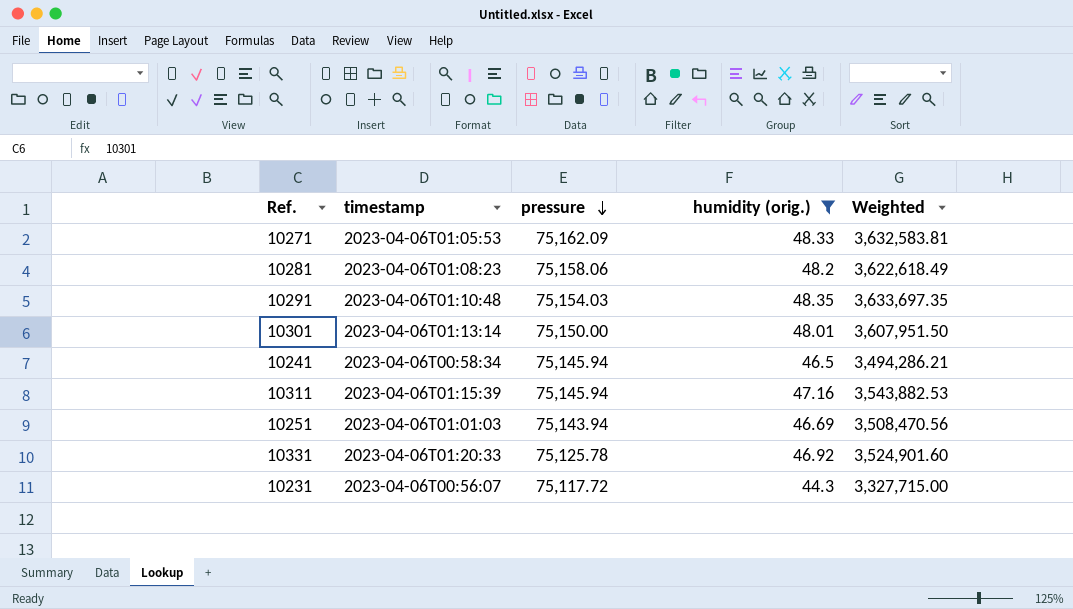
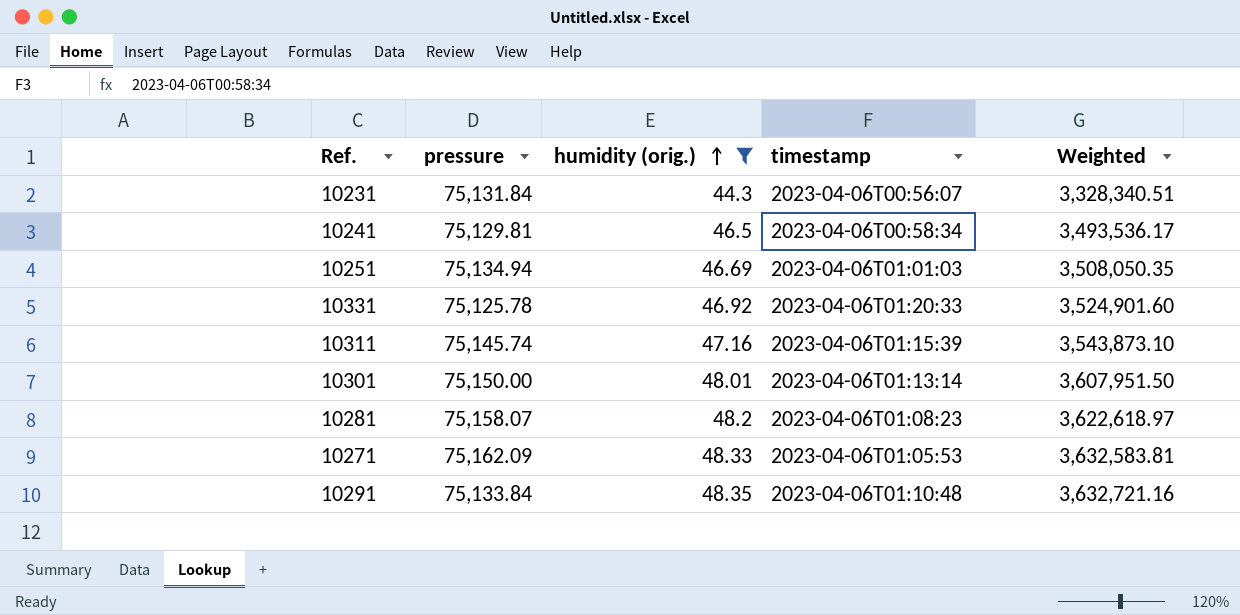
row order: pressure descending -> humidity (orig.) ascending
column timestamp | position: 2 -> 4
10231 | pressure: 75,117.72 -> 75,131.84
10231 | Weighted: 3,327,715.00 -> 3,328,340.51
10241 | pressure: 75,145.94 -> 75,129.81
10241 | Weighted: 3,494,286.21 -> 3,493,536.17
10251 | pressure: 75,143.94 -> 75,134.94
10251 | Weighted: 3,508,470.56 -> 3,508,050.35
10311 | pressure: 75,145.94 -> 75,145.74
10311 | Weighted: 3,543,882.53 -> 3,543,873.10
10281 | pressure: 75,158.06 -> 75,158.07
10281 | Weighted: 3,622,618.49 -> 3,622,618.97
10291 | pressure: 75,154.03 -> 75,133.84
10291 | Weighted: 3,633,697.35 -> 3,632,721.16

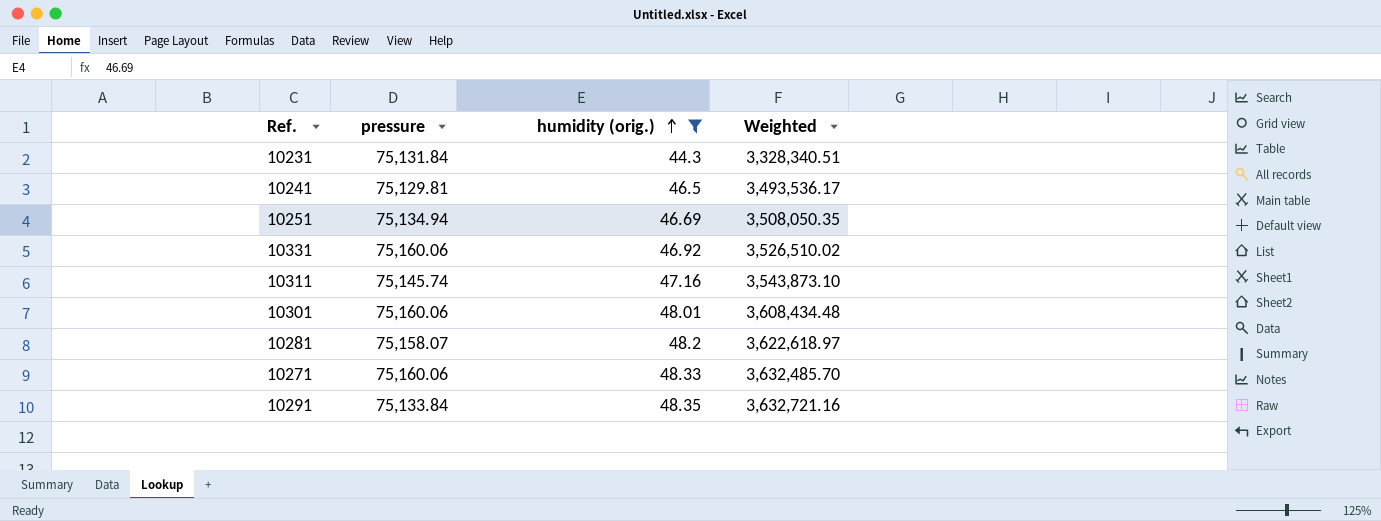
column timestamp | position: 4 -> none
10331 | pressure: 75,125.78 -> 75,160.06
10331 | Weighted: 3,524,901.60 -> 3,526,510.02
10301 | pressure: 75,150.00 -> 75,160.06
10301 | Weighted: 3,607,951.50 -> 3,608,434.48
10271 | pressure: 75,162.09 -> 75,160.06
10271 | Weighted: 3,632,583.81 -> 3,632,485.70

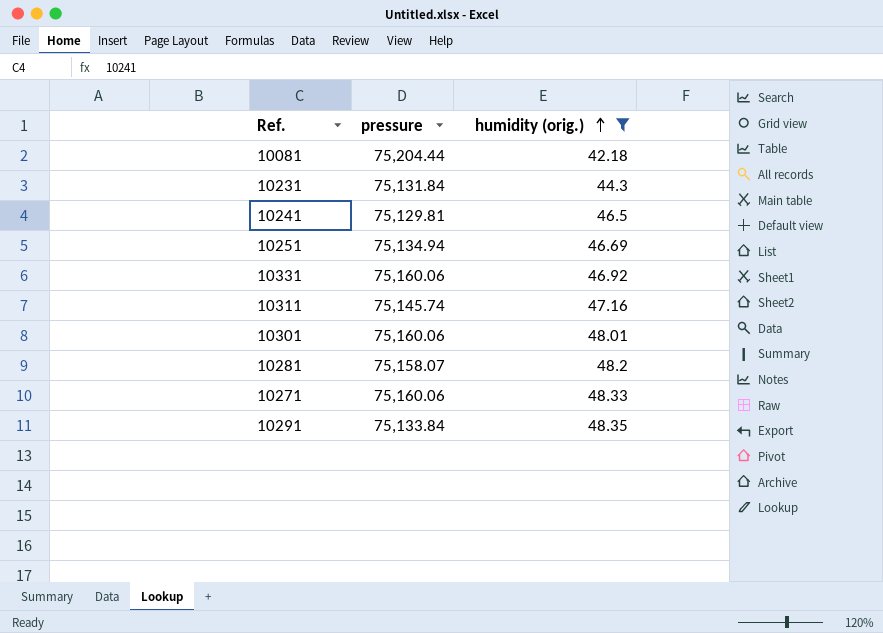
column Weighted | formula: [pressure] * [humidity (orig.)] -> none
row 10081: none -> 75,204.44 | 42.18

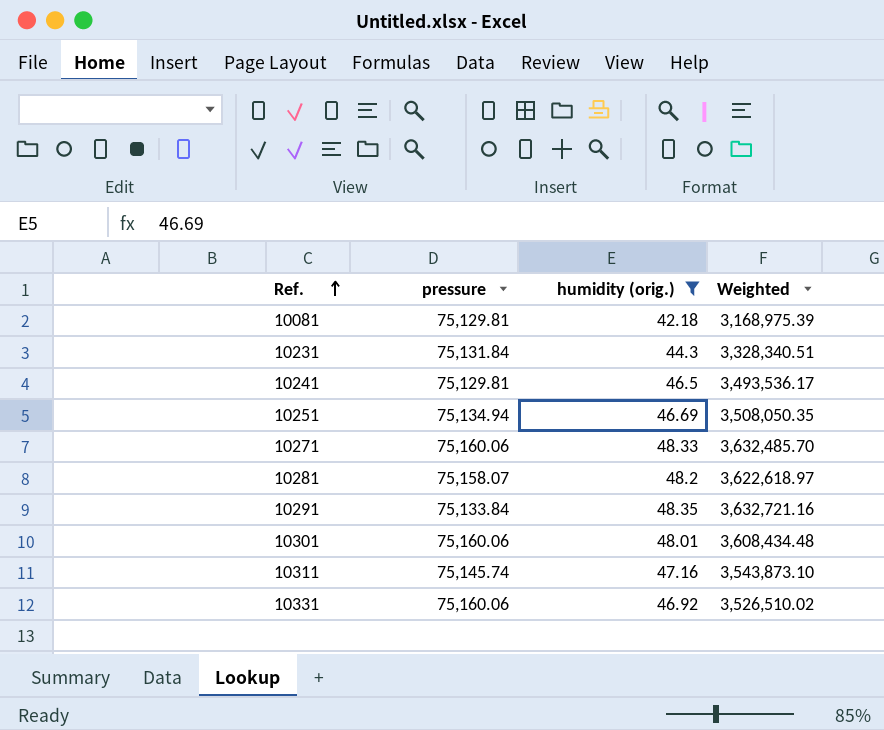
row order: humidity (orig.) ascending -> Ref. ascending
column Weighted | formula: none -> [pressure] * [humidity (orig.)]
10081 | pressure: 75,204.44 -> 75,129.81

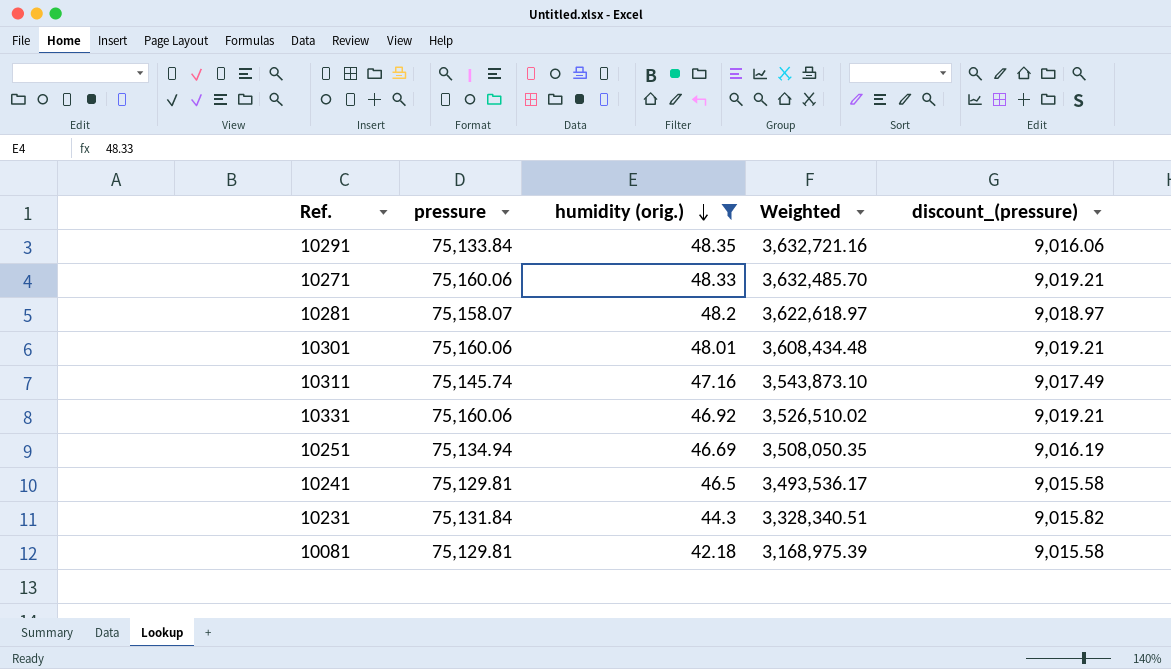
row order: Ref. ascending -> humidity (orig.) descending
column discount_(pressure) | formula: none -> [pressure] * 0.12

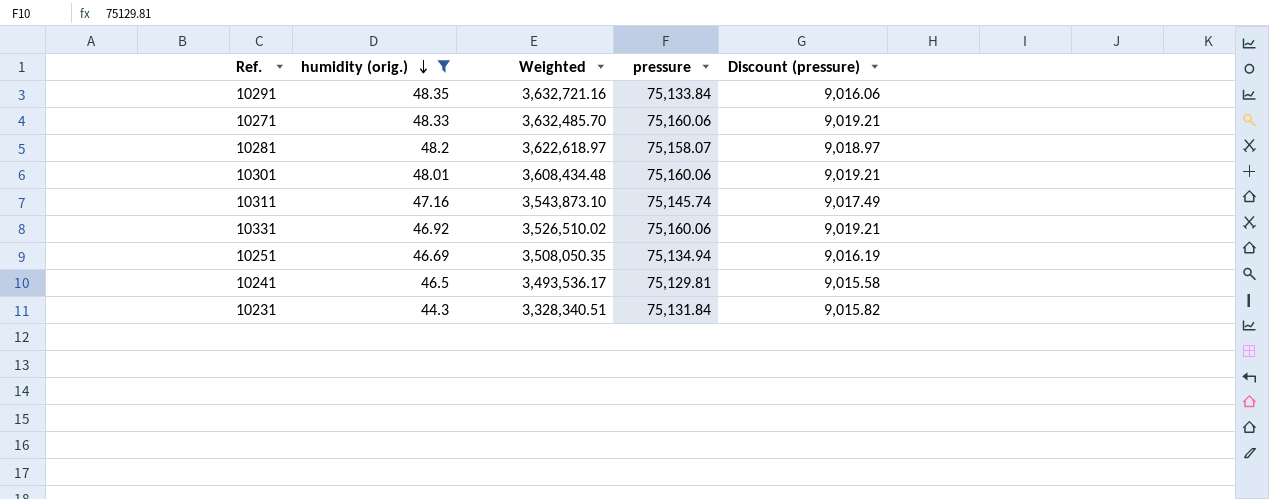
column pressure | position: 2 -> 4
column name: discount_(pressure) -> Discount (pressure)
row 10081: 75,129.81 | 42.18 | 3,168,975.39 | 9,015.58 -> none

